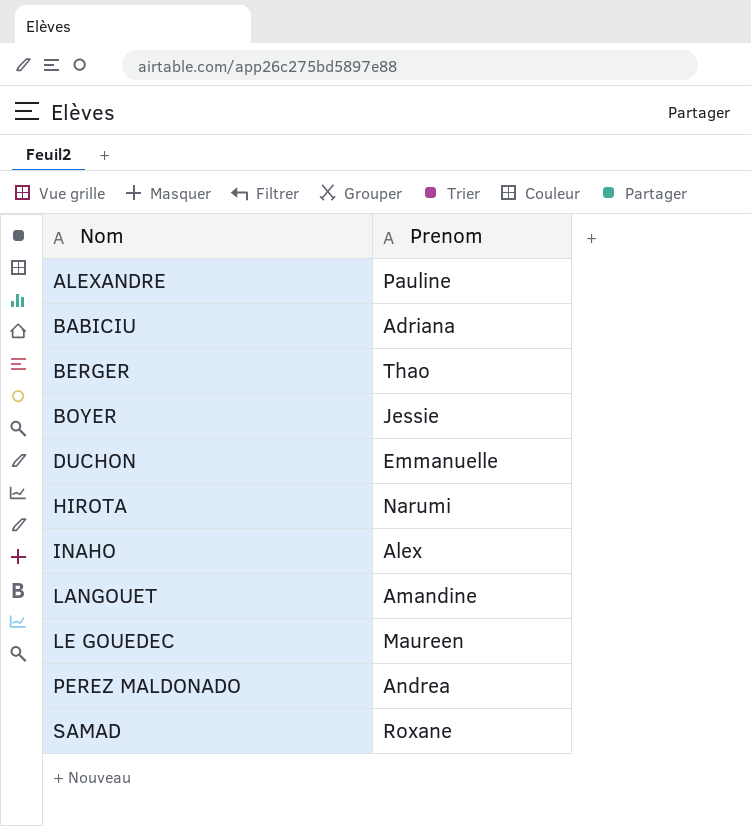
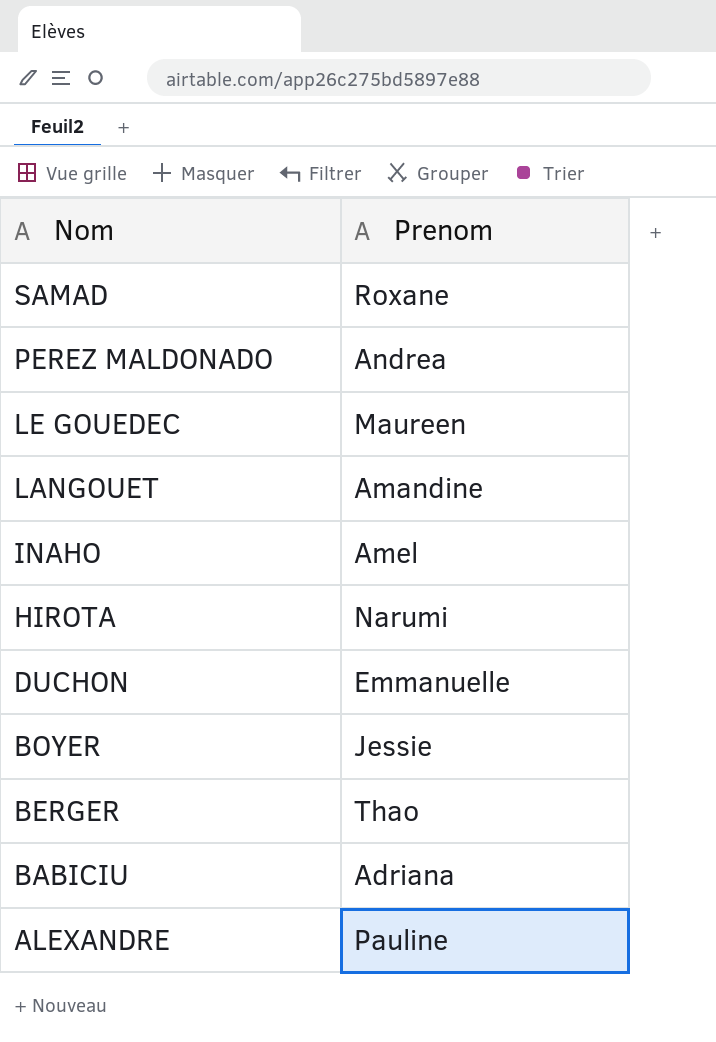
row order: Nom ascending -> Nom descending
INAHO | Prenom: Alex -> Amel

